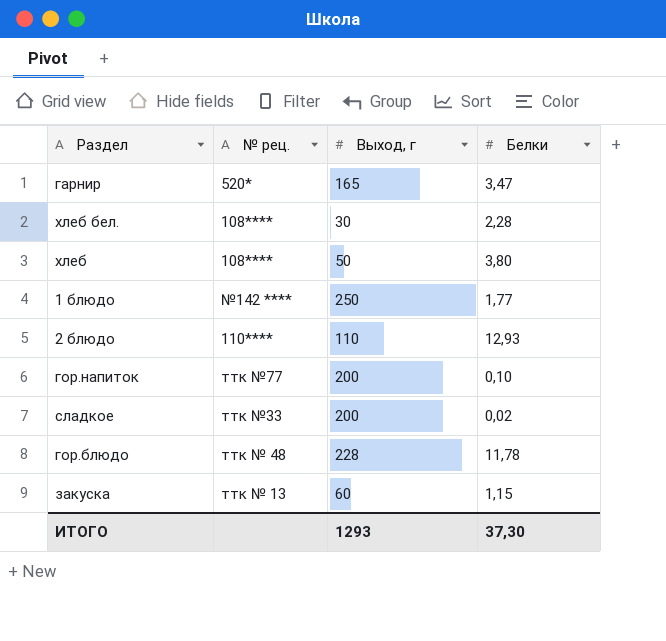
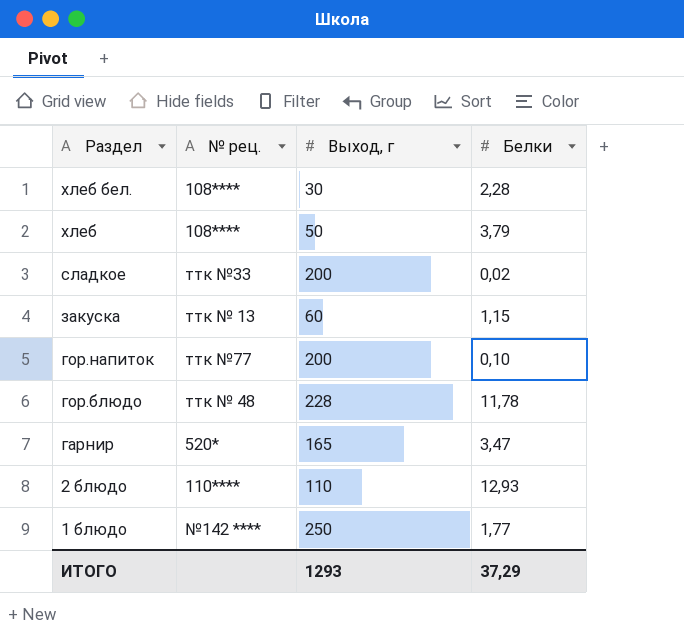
row order: none -> Раздел descending
хлеб | Белки: 3,80 -> 3,79
ИТОГО | Белки: 37,30 -> 37,29

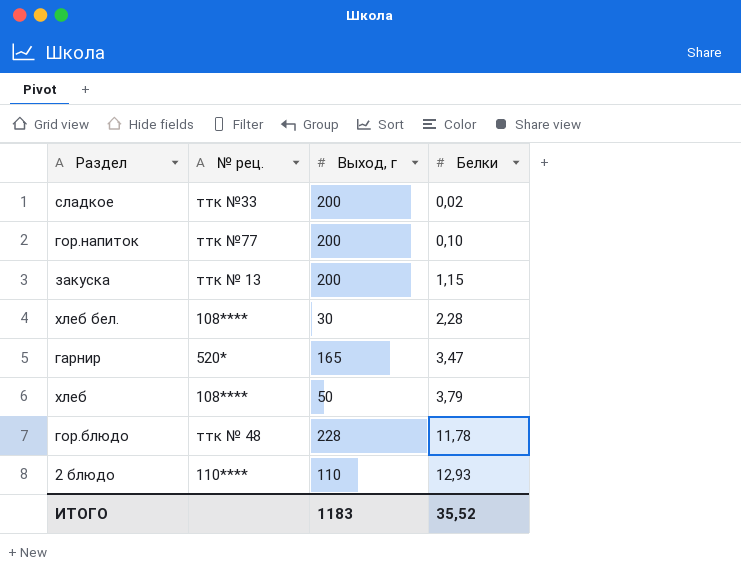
row order: Раздел descending -> Белки ascending
row 1 блюдо: №142 **** | 250 | 1,77 -> none
закуска | Выход, г: 60 -> 200
ИТОГО | Выход, г: 1293 -> 1183
ИТОГО | Белки: 37,29 -> 35,52

